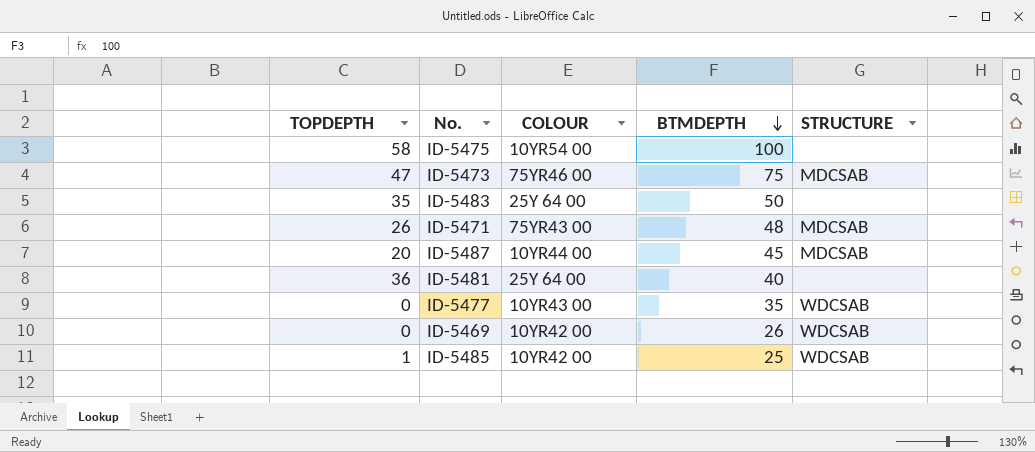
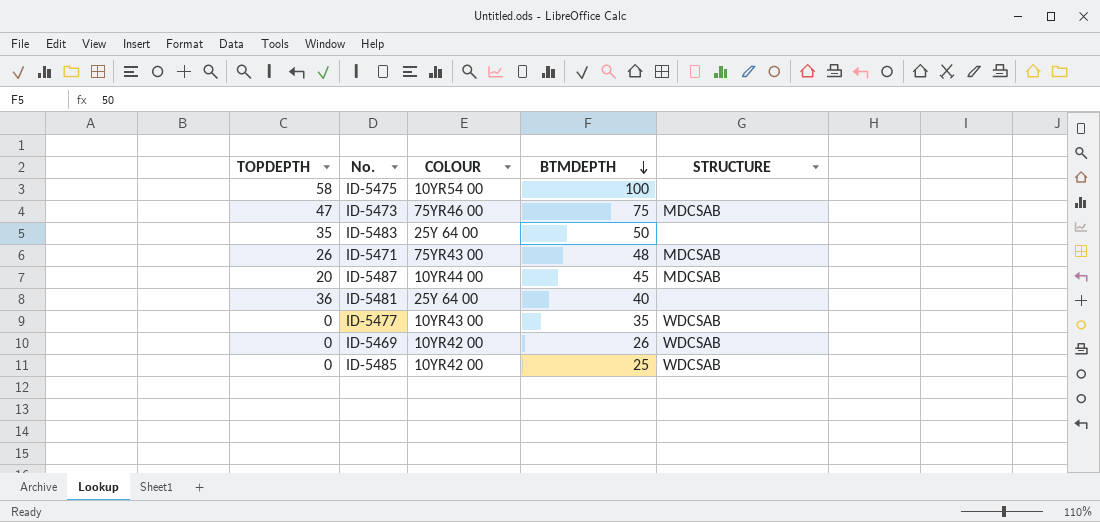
ID-5485 | TOPDEPTH: 1 -> 0

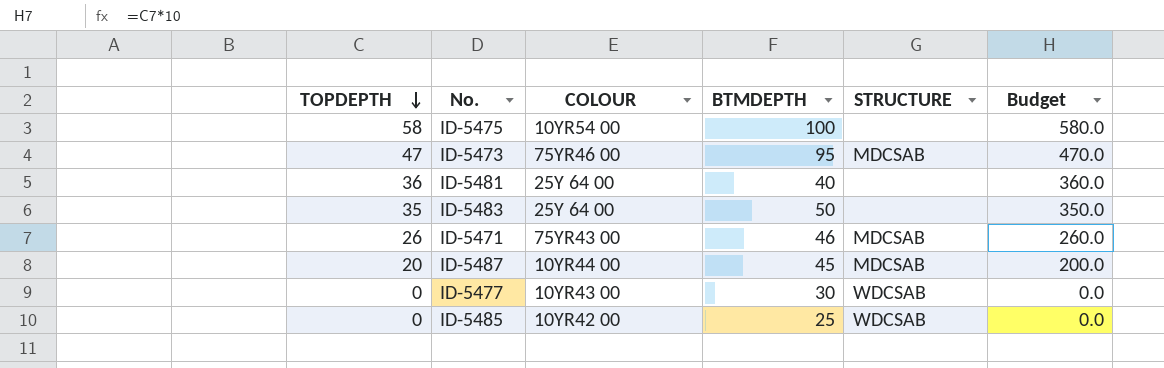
row order: BTMDEPTH descending -> TOPDEPTH descending
column Budget | formula: none -> [TOPDEPTH] * 10
row ID-5469: 0 | 10YR42 00 | 26 | WDCSAB -> none
ID-5473 | BTMDEPTH: 75 -> 95
ID-5471 | BTMDEPTH: 48 -> 46
ID-5477 | BTMDEPTH: 35 -> 30

